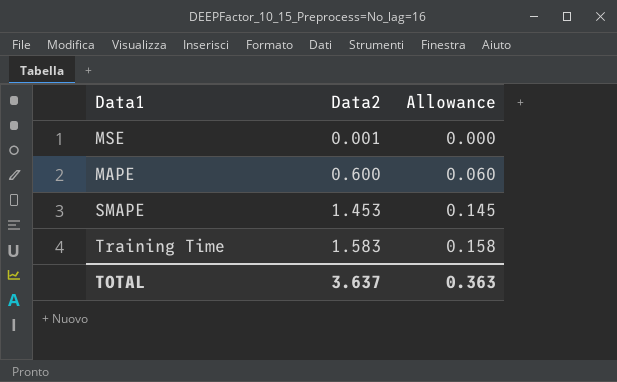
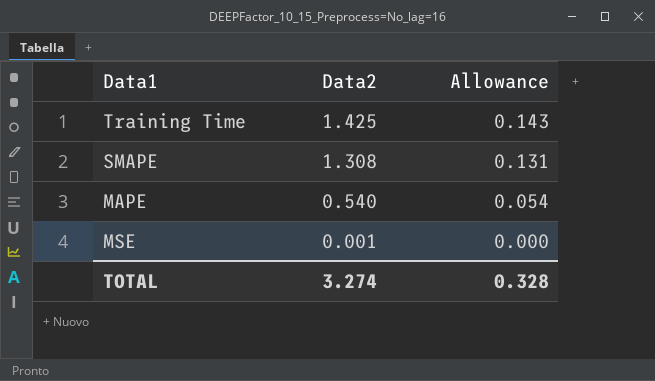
row order: Data2 ascending -> Data2 descending
Training Time | Data2: 1.583 -> 1.425
Training Time | Allowance: 0.158 -> 0.143
SMAPE | Data2: 1.453 -> 1.308
SMAPE | Allowance: 0.145 -> 0.131
MAPE | Data2: 0.600 -> 0.540
MAPE | Allowance: 0.060 -> 0.054
TOTAL | Data2: 3.637 -> 3.274
TOTAL | Allowance: 0.363 -> 0.328

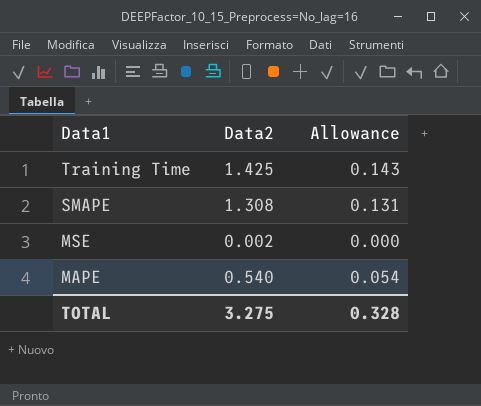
row order: Data2 descending -> Data1 descending
MSE | Data2: 0.001 -> 0.002
TOTAL | Data2: 3.274 -> 3.275

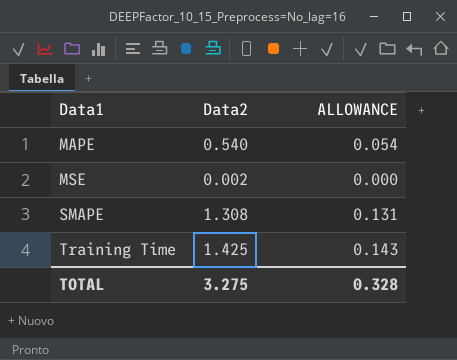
row order: Data1 descending -> Data1 ascending
column name: Allowance -> ALLOWANCE

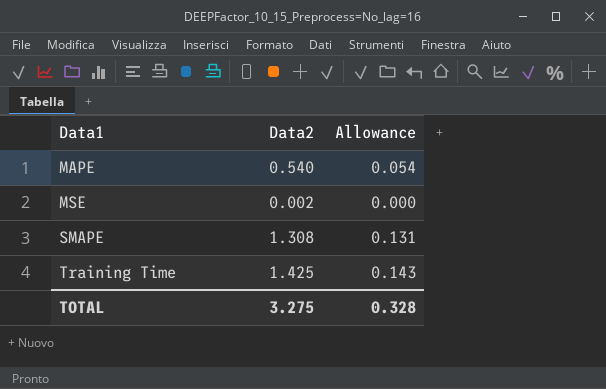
column name: ALLOWANCE -> Allowance

